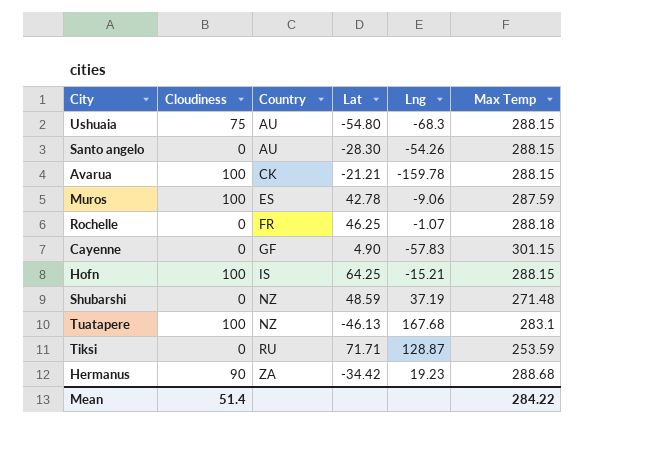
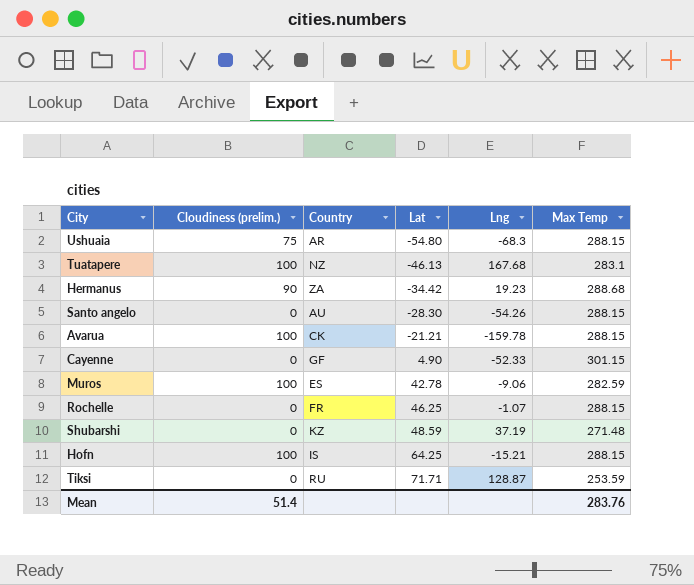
row order: Country ascending -> Lat ascending
column name: Cloudiness -> Cloudiness (prelim.)
Ushuaia | Country: AU -> AR
Cayenne | Lng: -57.83 -> -52.33
Muros | Max Temp: 287.59 -> 282.59
Rochelle | Max Temp: 288.18 -> 288.15
Shubarshi | Country: NZ -> KZ
Mean | Max Temp: 284.22 -> 283.76

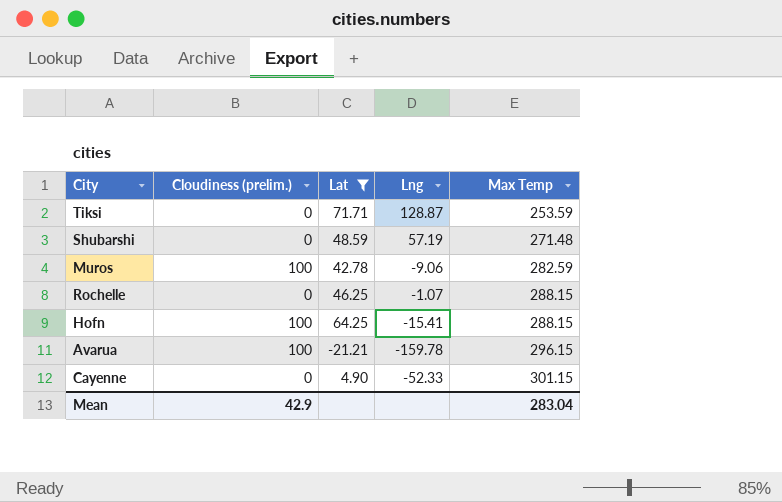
filter: none -> Lat >= -21.21
row order: Lat ascending -> Max Temp ascending
column Country | position: 3 -> none
Shubarshi | Lng: 37.19 -> 57.19
Hofn | Lng: -15.21 -> -15.41
Avarua | Max Temp: 288.15 -> 296.15
Mean | Cloudiness (prelim.): 51.4 -> 42.9
Mean | Max Temp: 283.76 -> 283.04

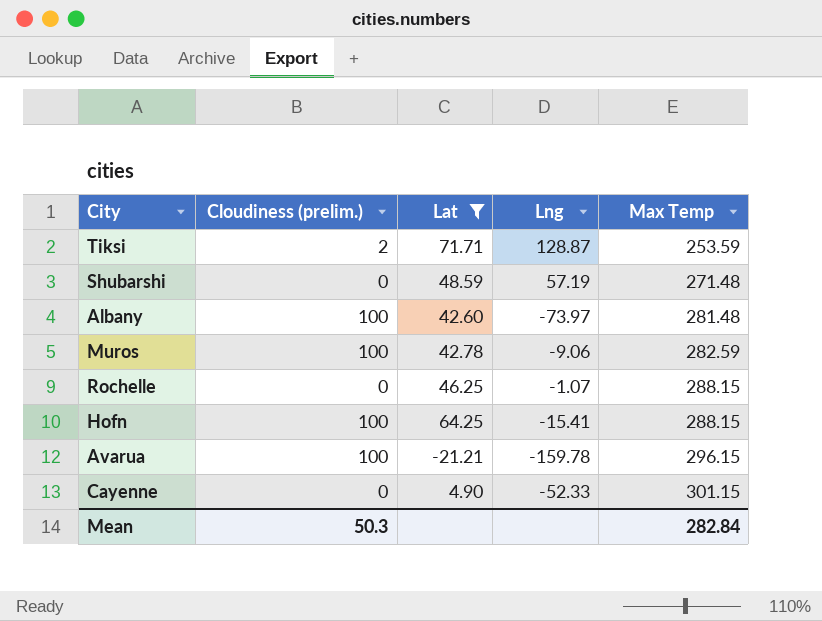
Tiksi | Cloudiness (prelim.): 0 -> 2
row Albany: none -> 100 | 42.60 | -73.97 | 281.48
Mean | Cloudiness (prelim.): 42.9 -> 50.3
Mean | Max Temp: 283.04 -> 282.84

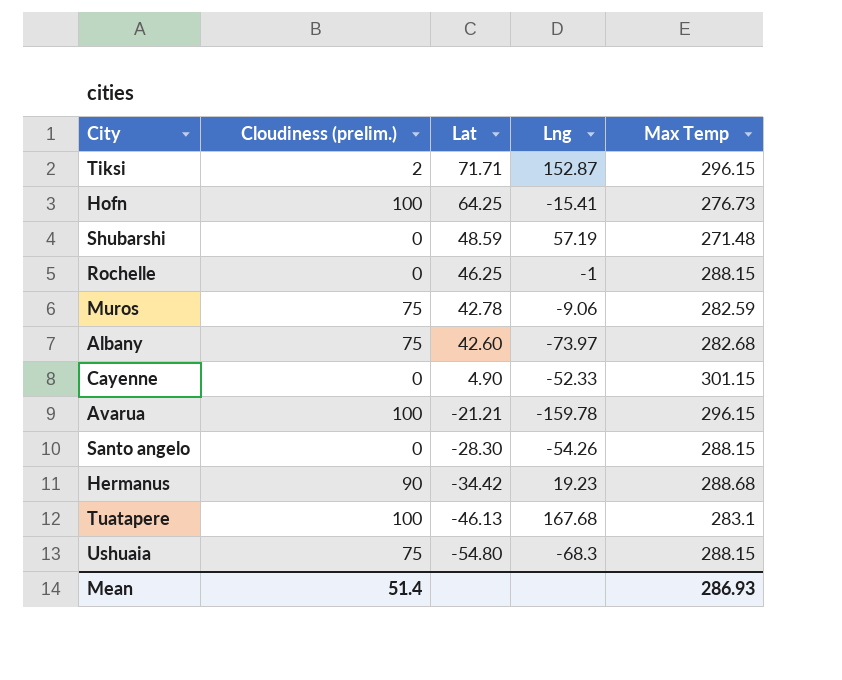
filter: Lat >= -21.21 -> none
row order: Max Temp ascending -> Lat descending
Tiksi | Lng: 128.87 -> 152.87
Tiksi | Max Temp: 253.59 -> 296.15
Hofn | Max Temp: 288.15 -> 276.73
Rochelle | Lng: -1.07 -> -1
Muros | Cloudiness (prelim.): 100 -> 75
Albany | Cloudiness (prelim.): 100 -> 75
Albany | Max Temp: 281.48 -> 282.68
Mean | Cloudiness (prelim.): 50.3 -> 51.4
Mean | Max Temp: 282.84 -> 286.93

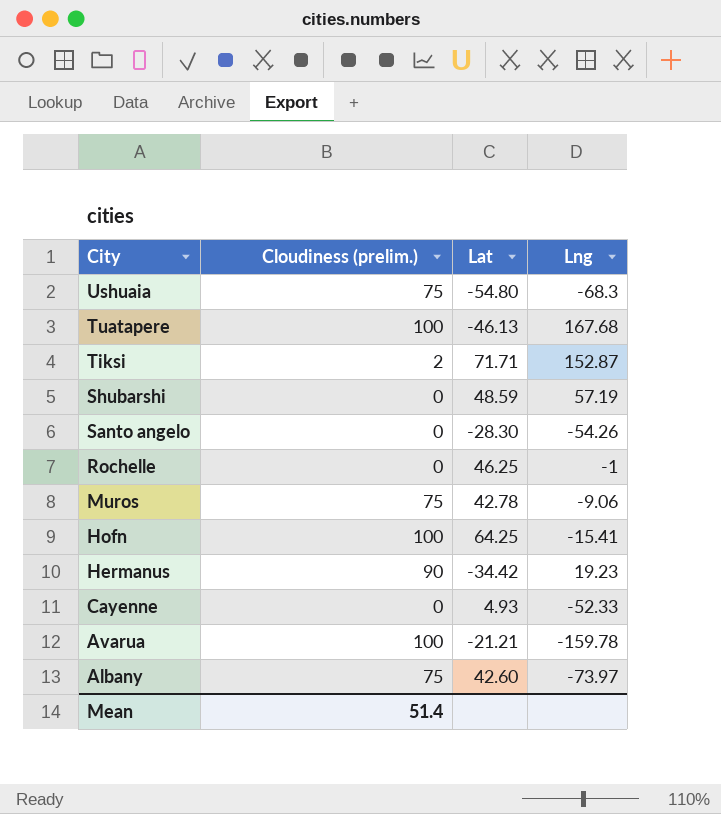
row order: Lat descending -> City descending
column Max Temp | position: 5 -> none
Cayenne | Lat: 4.90 -> 4.93

